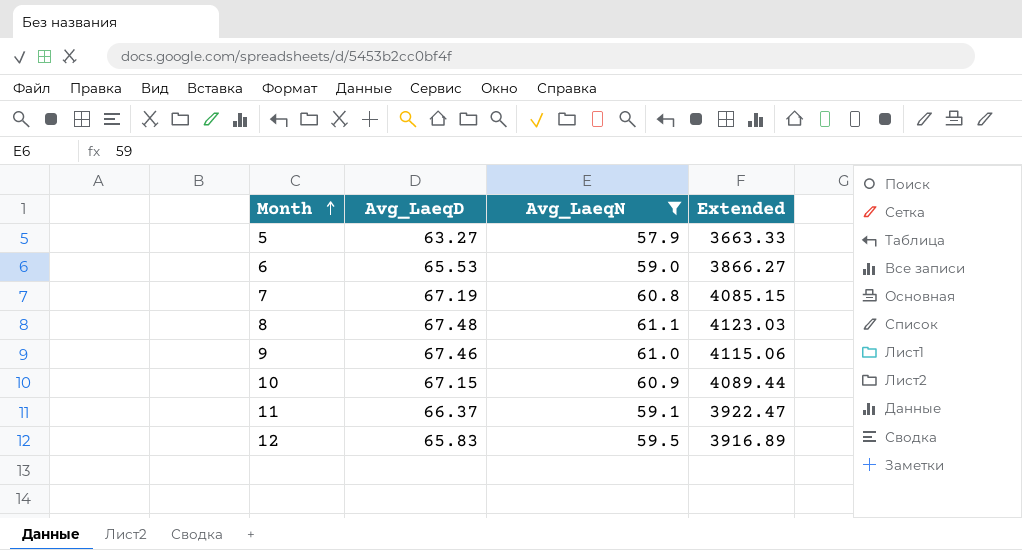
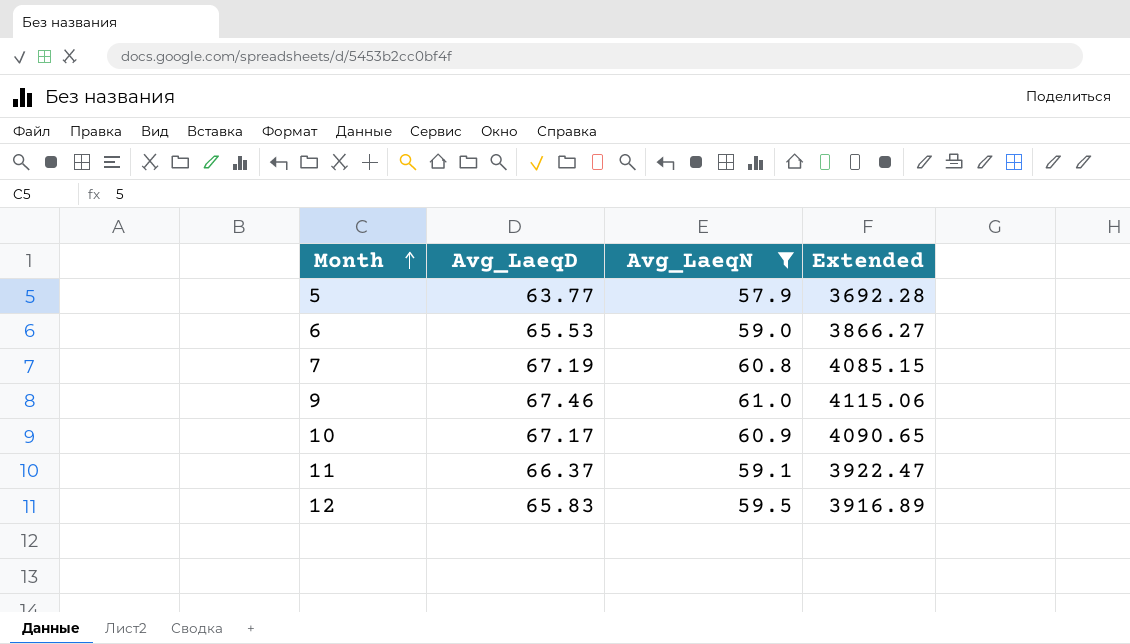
row 8: 67.48 | 61.1 | 4123.03 -> none
5 | Avg_LaeqD: 63.27 -> 63.77
5 | Extended: 3663.33 -> 3692.28
10 | Avg_LaeqD: 67.15 -> 67.17
10 | Extended: 4089.44 -> 4090.65

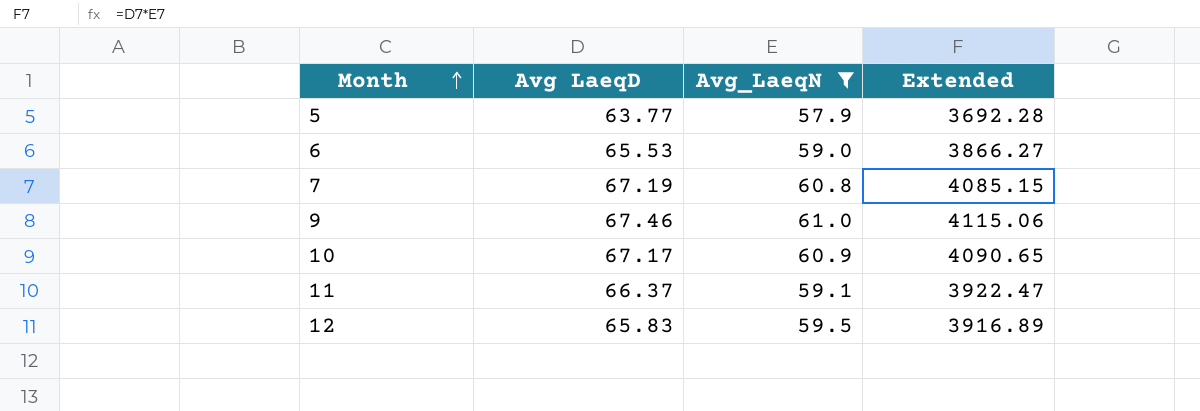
column name: Avg_LaeqD -> Avg LaeqD

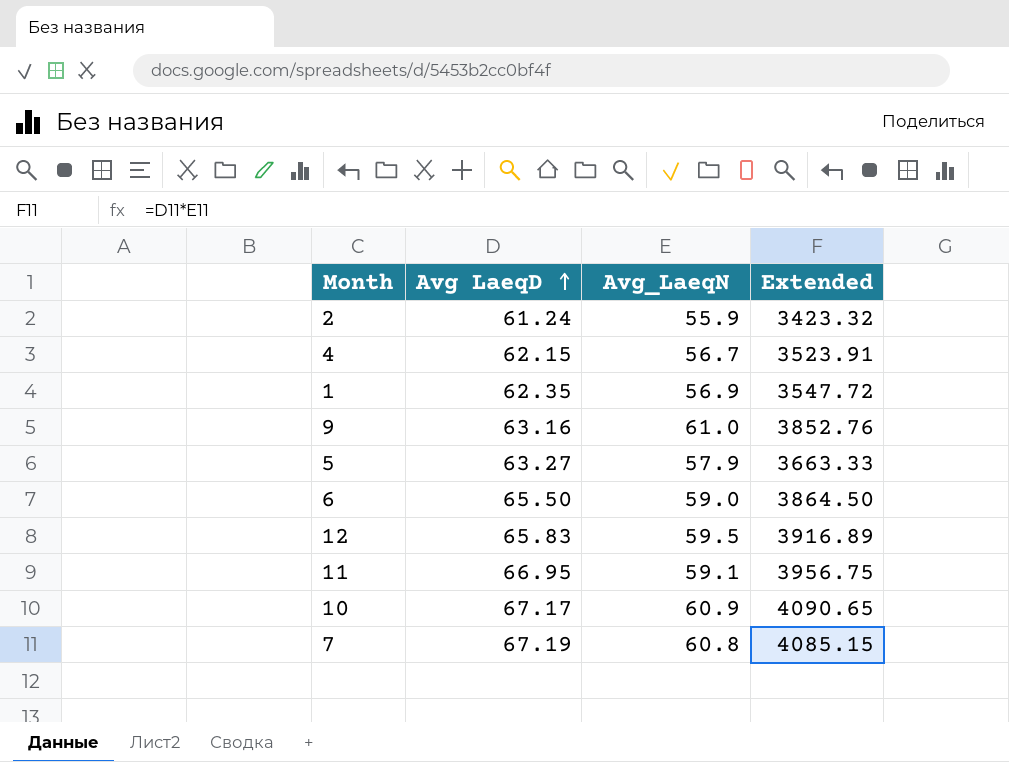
filter: Avg_LaeqN >= 57.9 -> none
row order: Month ascending -> Avg LaeqD ascending
9 | Avg LaeqD: 67.46 -> 63.16
9 | Extended: 4115.06 -> 3852.76
5 | Avg LaeqD: 63.77 -> 63.27
5 | Extended: 3692.28 -> 3663.33
6 | Avg LaeqD: 65.53 -> 65.50
6 | Extended: 3866.27 -> 3864.50
11 | Avg LaeqD: 66.37 -> 66.95
11 | Extended: 3922.47 -> 3956.75

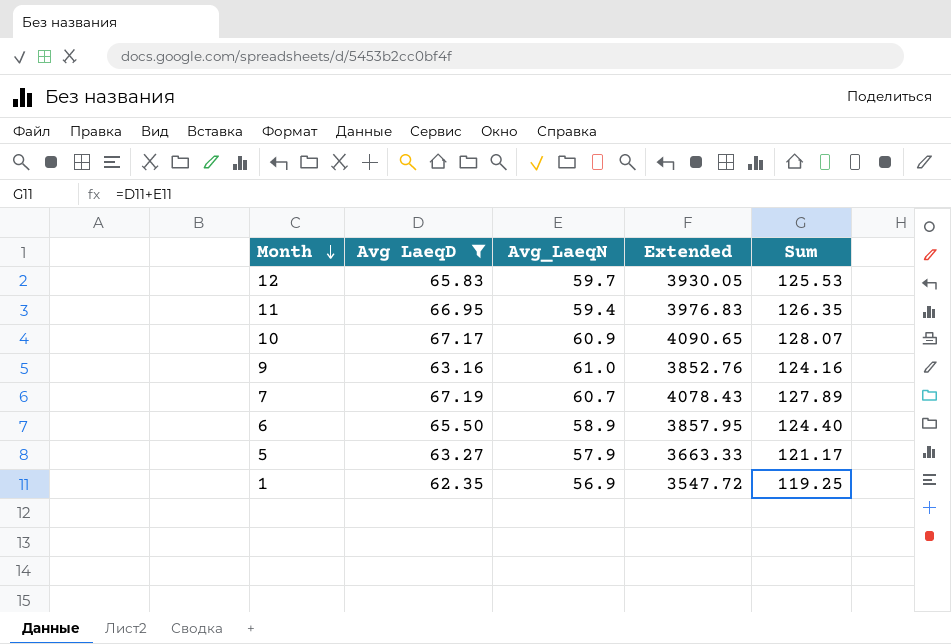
filter: none -> Avg LaeqD >= 62.35
row order: Avg LaeqD ascending -> Month descending
column Sum | formula: none -> [Avg LaeqD] + [Avg_LaeqN]
12 | Avg_LaeqN: 59.5 -> 59.7
12 | Extended: 3916.89 -> 3930.05
11 | Avg_LaeqN: 59.1 -> 59.4
11 | Extended: 3956.75 -> 3976.83
7 | Avg_LaeqN: 60.8 -> 60.7
7 | Extended: 4085.15 -> 4078.43
6 | Avg_LaeqN: 59.0 -> 58.9
6 | Extended: 3864.50 -> 3857.95

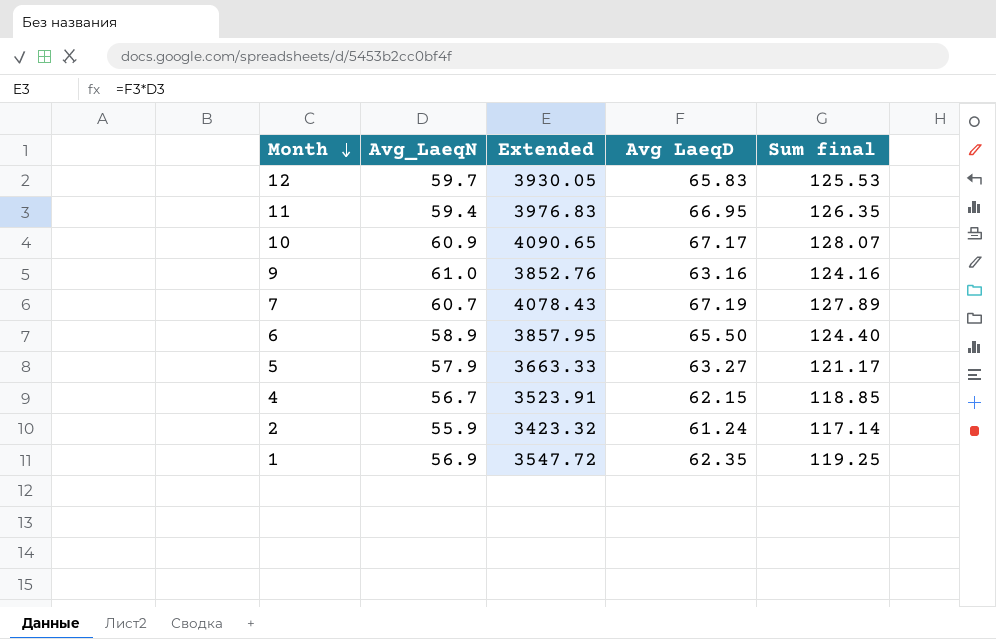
filter: Avg LaeqD >= 62.35 -> none
column Avg LaeqD | position: 2 -> 4
column name: Sum -> Sum final

